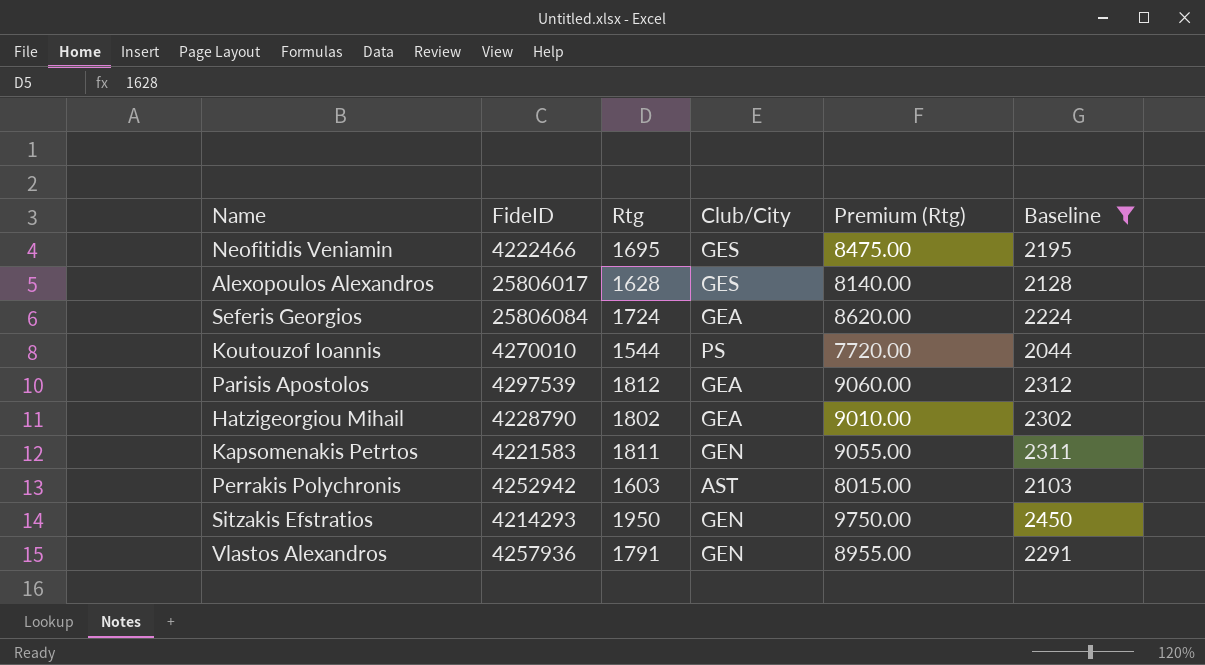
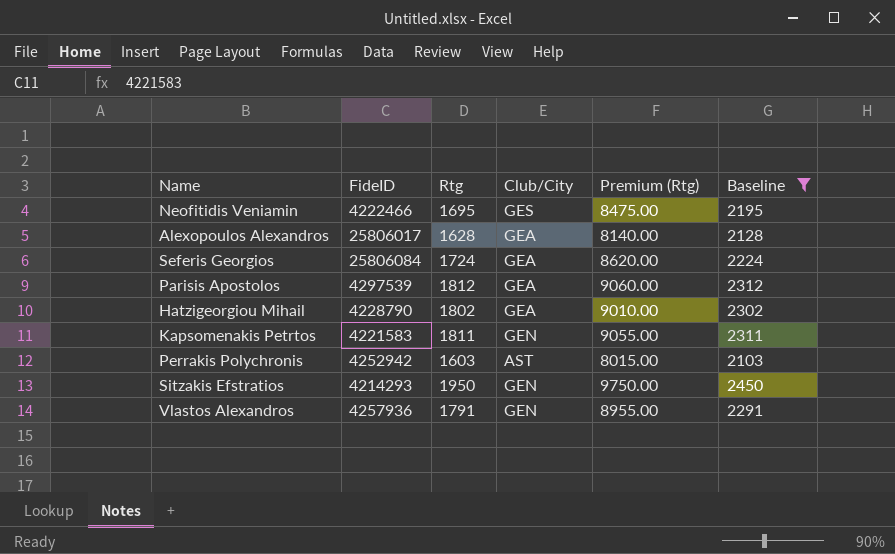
row Koutouzof Ioannis: 4270010 | 1544 | PS | 7720.00 | 2044 -> none
Alexopoulos Alexandros | Club/City: GES -> GEA

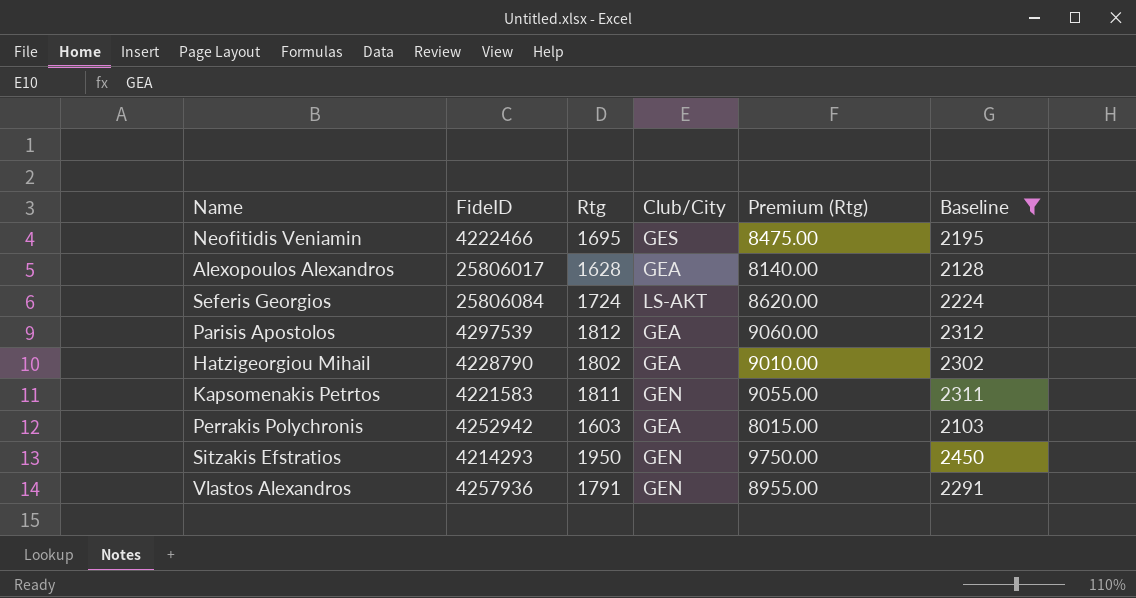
Seferis Georgios | Club/City: GEA -> LS-AKT
Perrakis Polychronis | Club/City: AST -> GEA

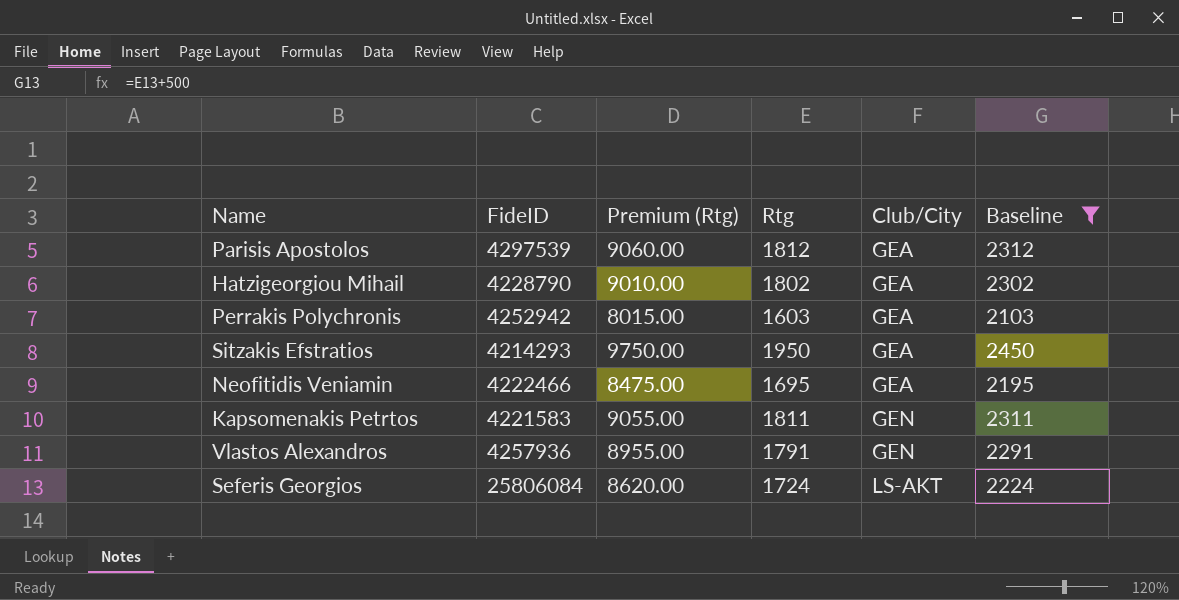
row order: none -> Club/City ascending
column Premium (Rtg) | position: 5 -> 3
row Alexopoulos Alexandros: 25806017 | 1628 | GEA | 8140.00 | 2128 -> none
Sitzakis Efstratios | Club/City: GEN -> GEA
Neofitidis Veniamin | Club/City: GES -> GEA

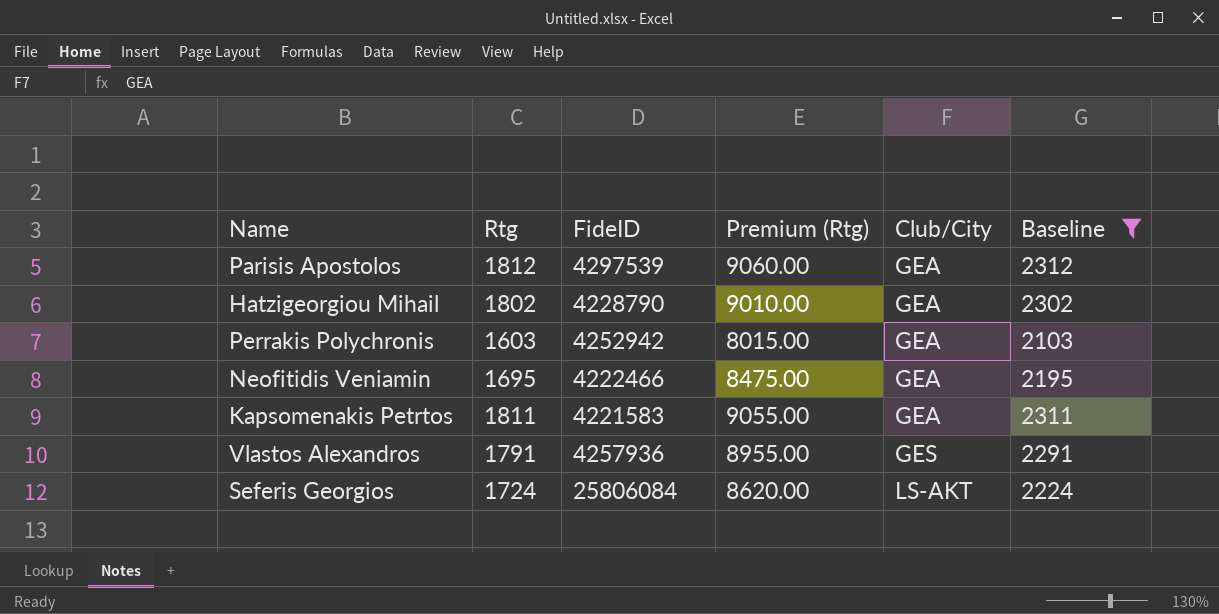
column Rtg | position: 4 -> 2
row Sitzakis Efstratios: 4214293 | 9750.00 | 1950 | GEA | 2450 -> none
Kapsomenakis Petrtos | Club/City: GEN -> GEA
Vlastos Alexandros | Club/City: GEN -> GES

